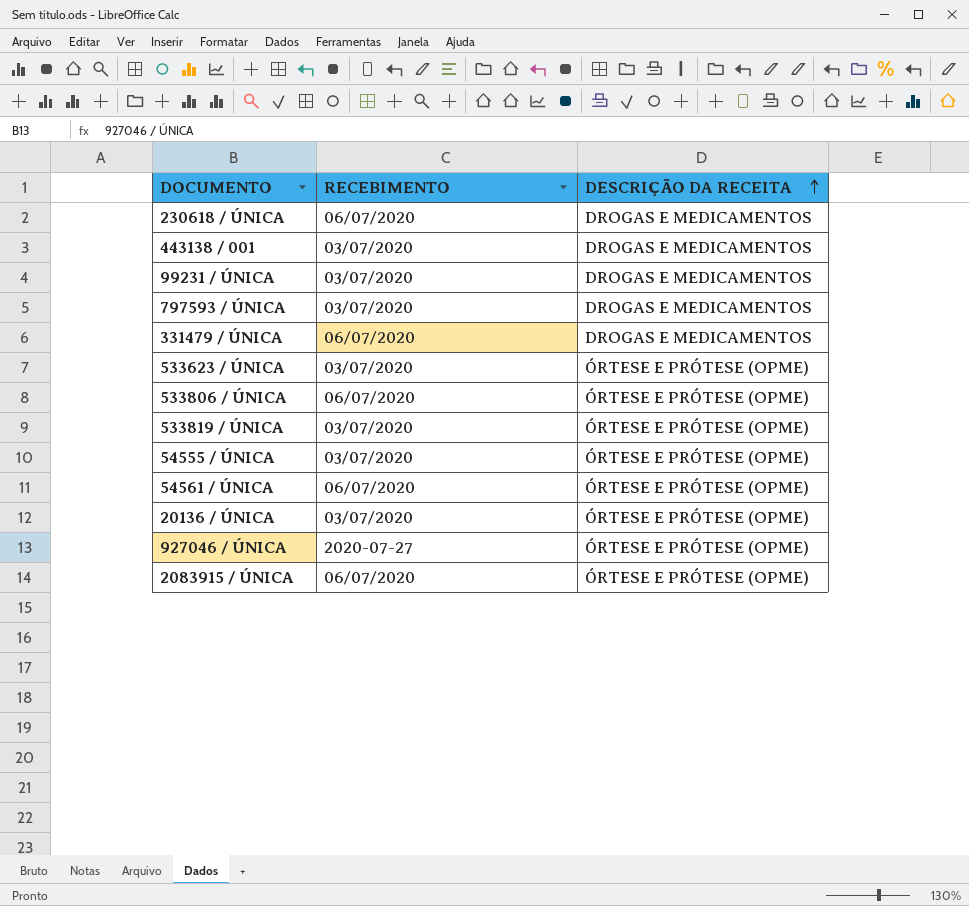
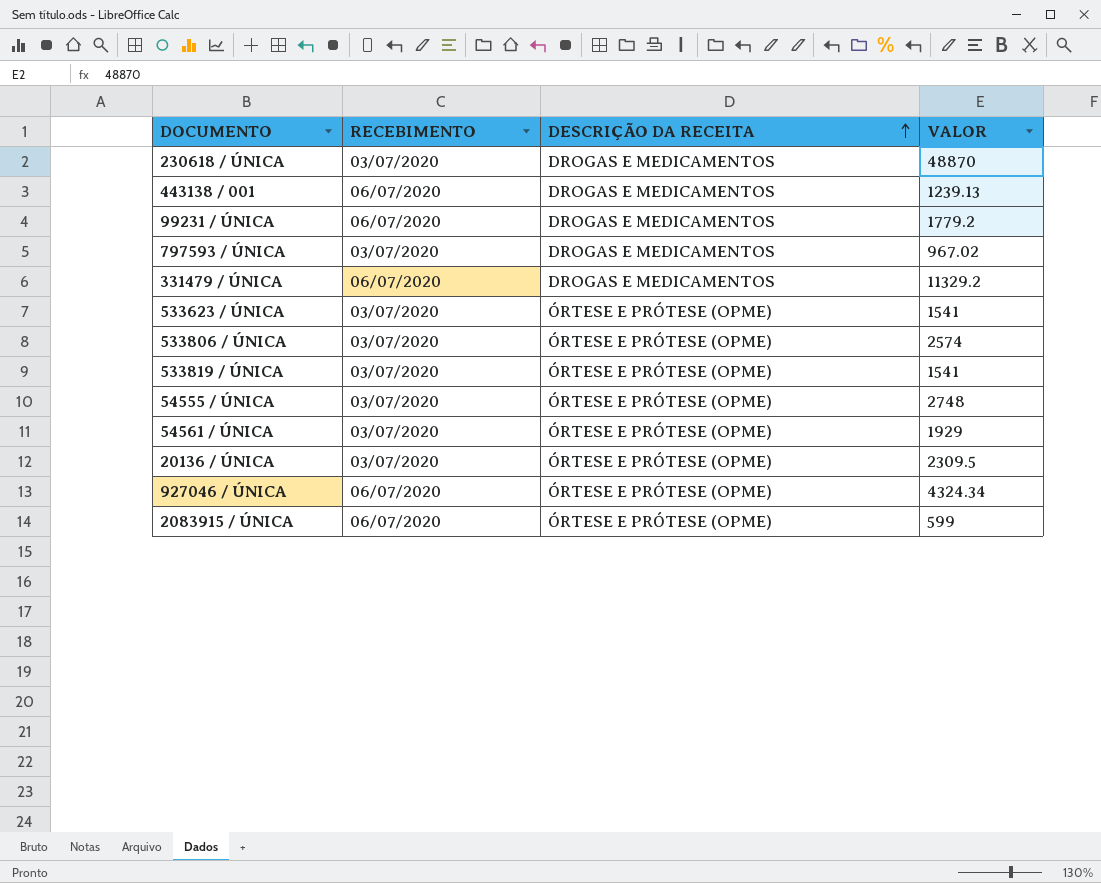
column VALOR | position: none -> 4
230618 / ÚNICA | RECEBIMENTO: 06/07/2020 -> 03/07/2020
443138 / 001 | RECEBIMENTO: 03/07/2020 -> 06/07/2020
99231 / ÚNICA | RECEBIMENTO: 03/07/2020 -> 06/07/2020
533806 / ÚNICA | RECEBIMENTO: 06/07/2020 -> 03/07/2020
54561 / ÚNICA | RECEBIMENTO: 06/07/2020 -> 03/07/2020
927046 / ÚNICA | RECEBIMENTO: 2020-07-27 -> 06/07/2020

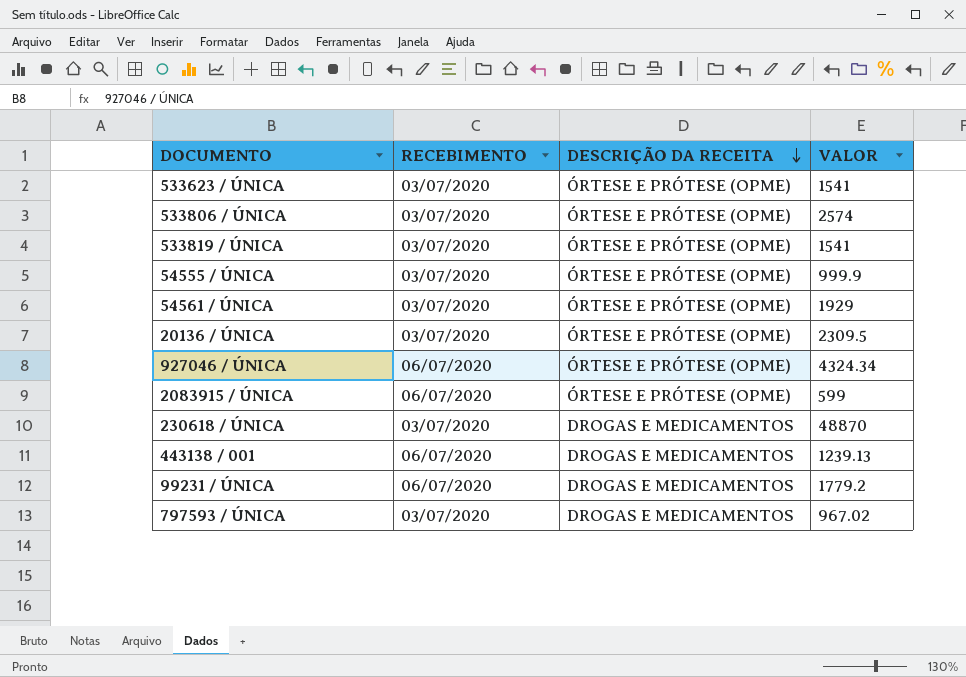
row order: DESCRIÇÃO DA RECEITA ascending -> DESCRIÇÃO DA RECEITA descending
row 331479 / ÚNICA: 06/07/2020 | DROGAS E MEDICAMENTOS | 11329.2 -> none
54555 / ÚNICA | VALOR: 2748 -> 999.9

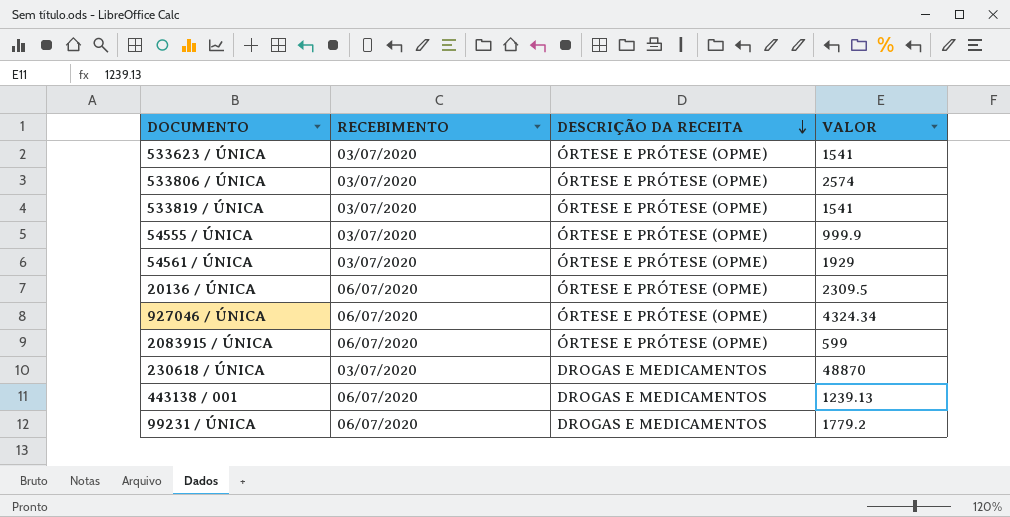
row 797593 / ÚNICA: 03/07/2020 | DROGAS E MEDICAMENTOS | 967.02 -> none
20136 / ÚNICA | RECEBIMENTO: 03/07/2020 -> 06/07/2020

